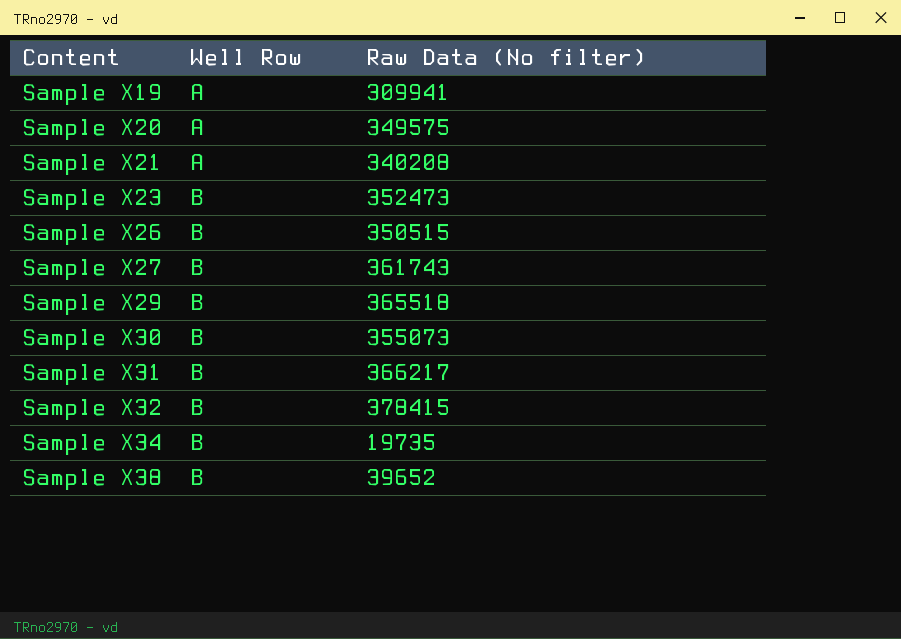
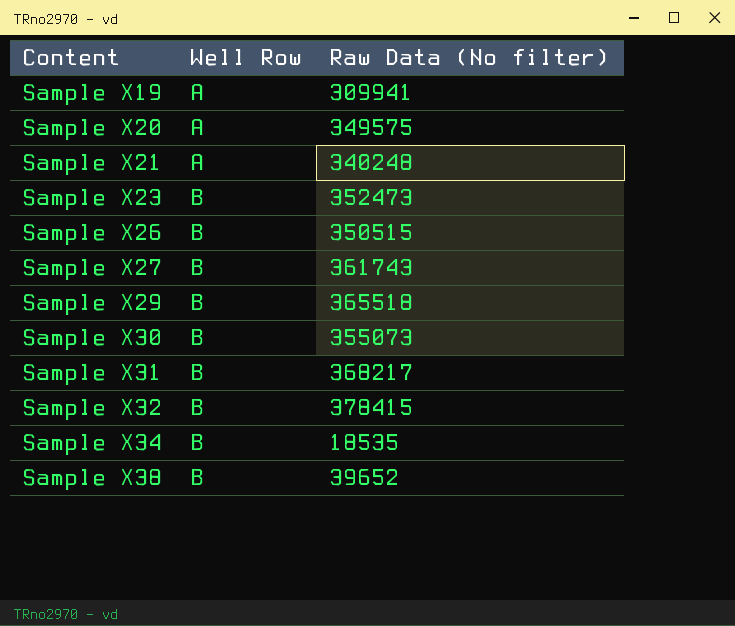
Sample X21 | Raw Data (No filter): 340208 -> 340248
Sample X31 | Raw Data (No filter): 366217 -> 368217
Sample X34 | Raw Data (No filter): 19735 -> 18535

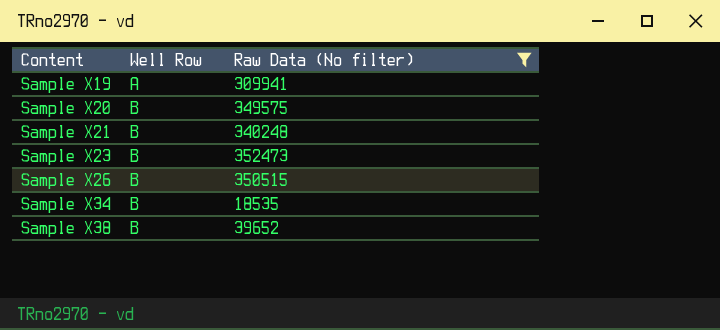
filter: none -> Raw Data (No filter) <= 352473
Sample X20 | Well Row: A -> B
Sample X21 | Well Row: A -> B

